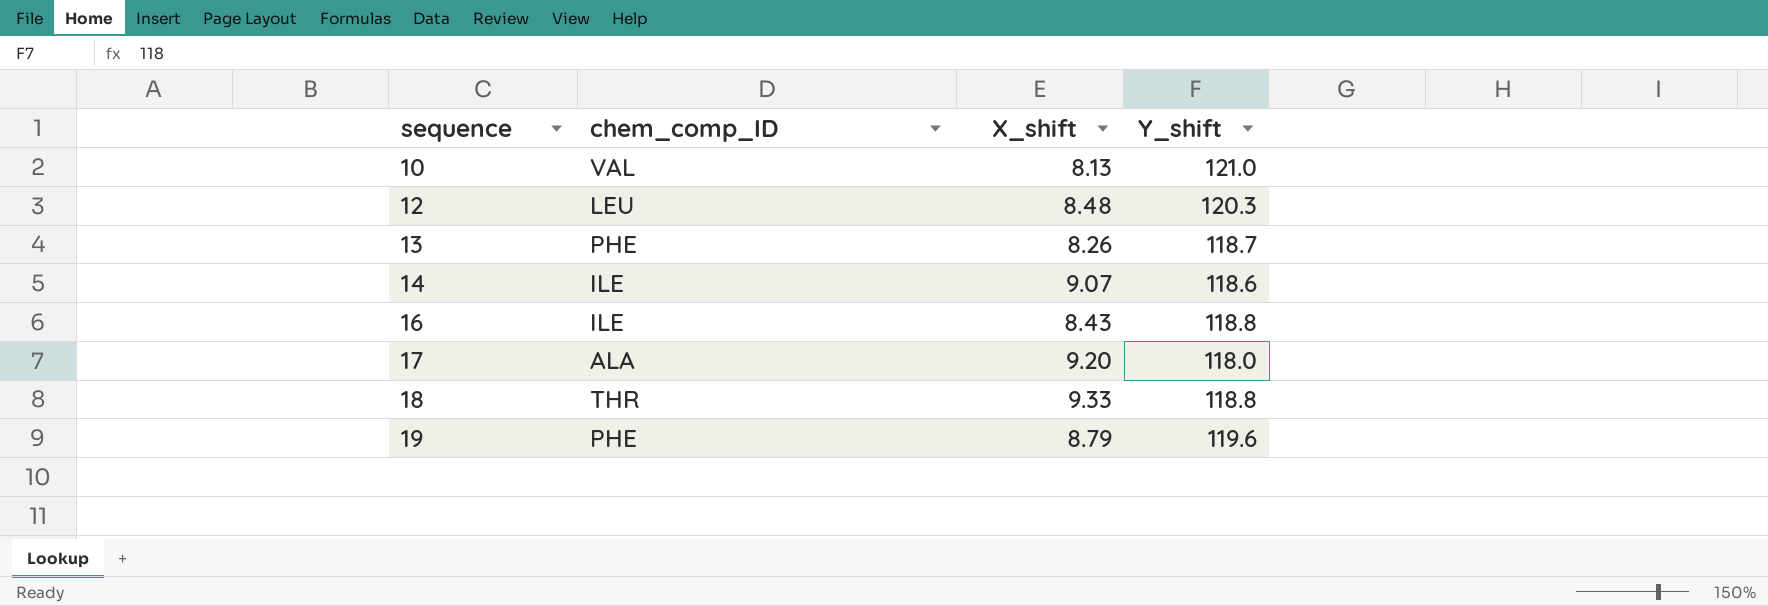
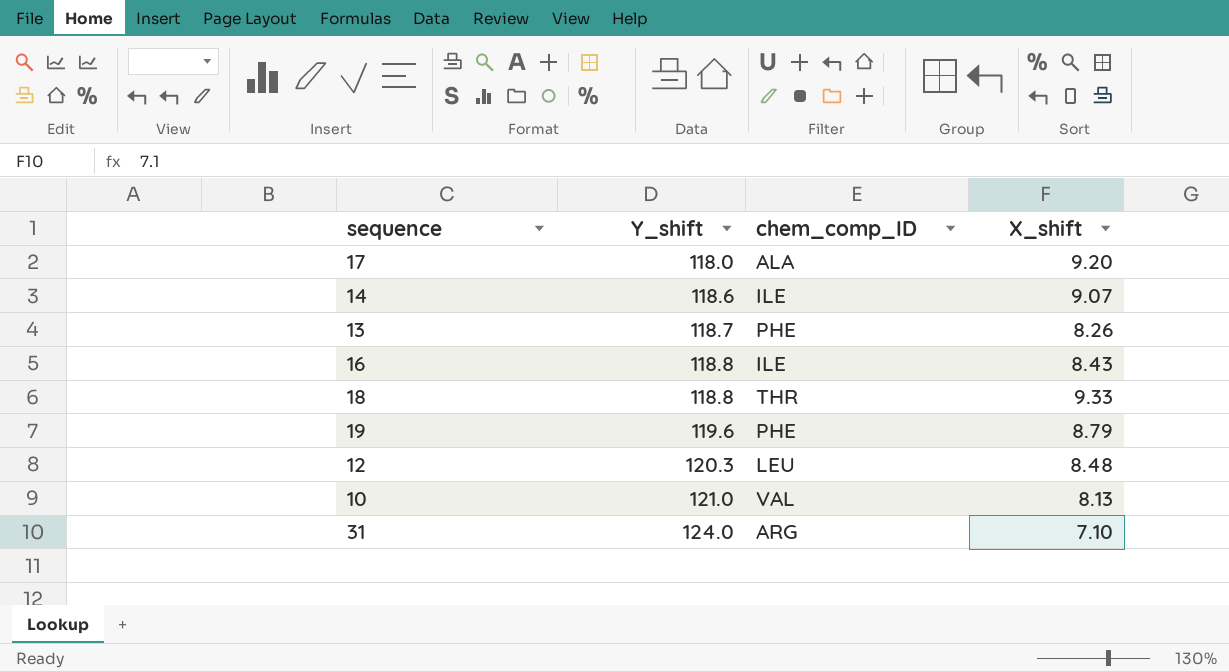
row order: sequence ascending -> Y_shift ascending
column Y_shift | position: 4 -> 2
row 31: none -> 124.0 | ARG | 7.10

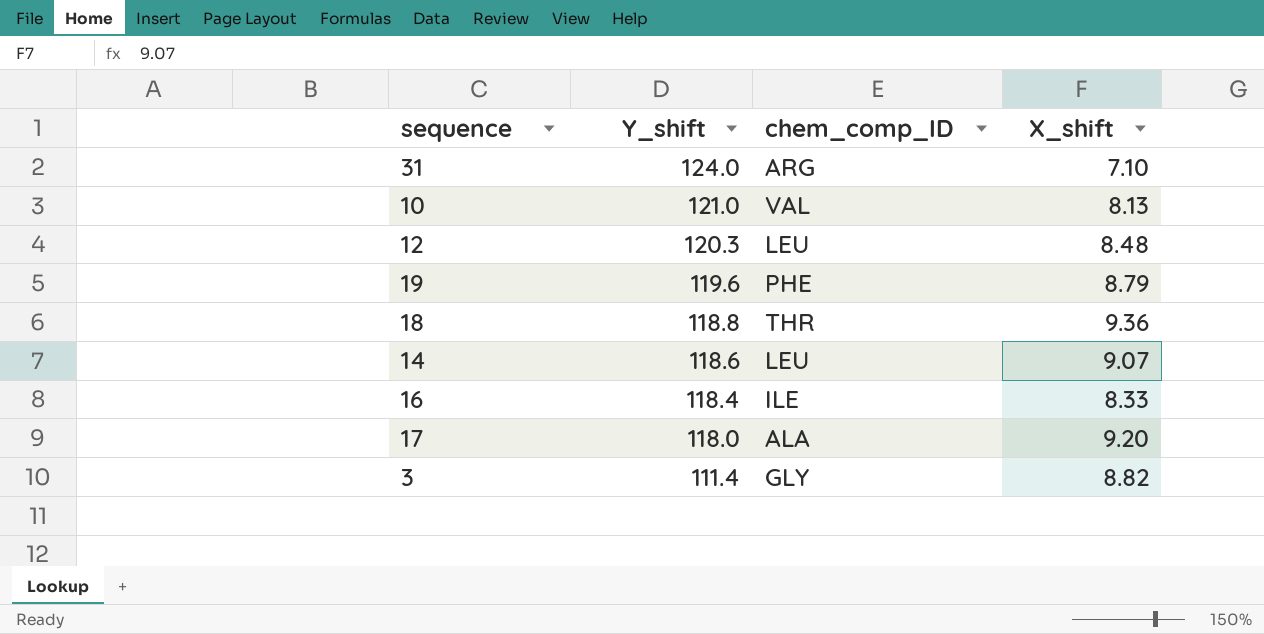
row order: Y_shift ascending -> Y_shift descending
row 13: 118.7 | PHE | 8.26 -> none
18 | X_shift: 9.33 -> 9.36
14 | chem_comp_ID: ILE -> LEU
16 | Y_shift: 118.8 -> 118.4
16 | X_shift: 8.43 -> 8.33
row 3: none -> 111.4 | GLY | 8.82

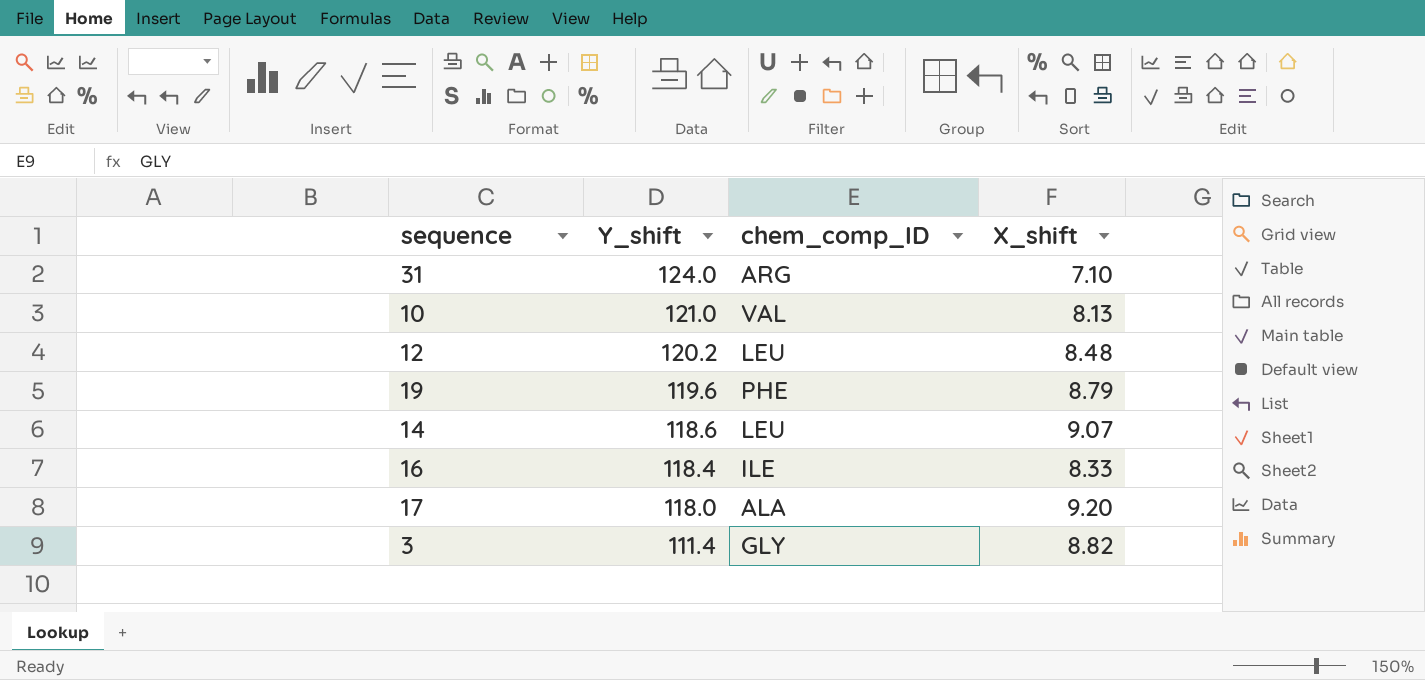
row 18: 118.8 | THR | 9.36 -> none
12 | Y_shift: 120.3 -> 120.2

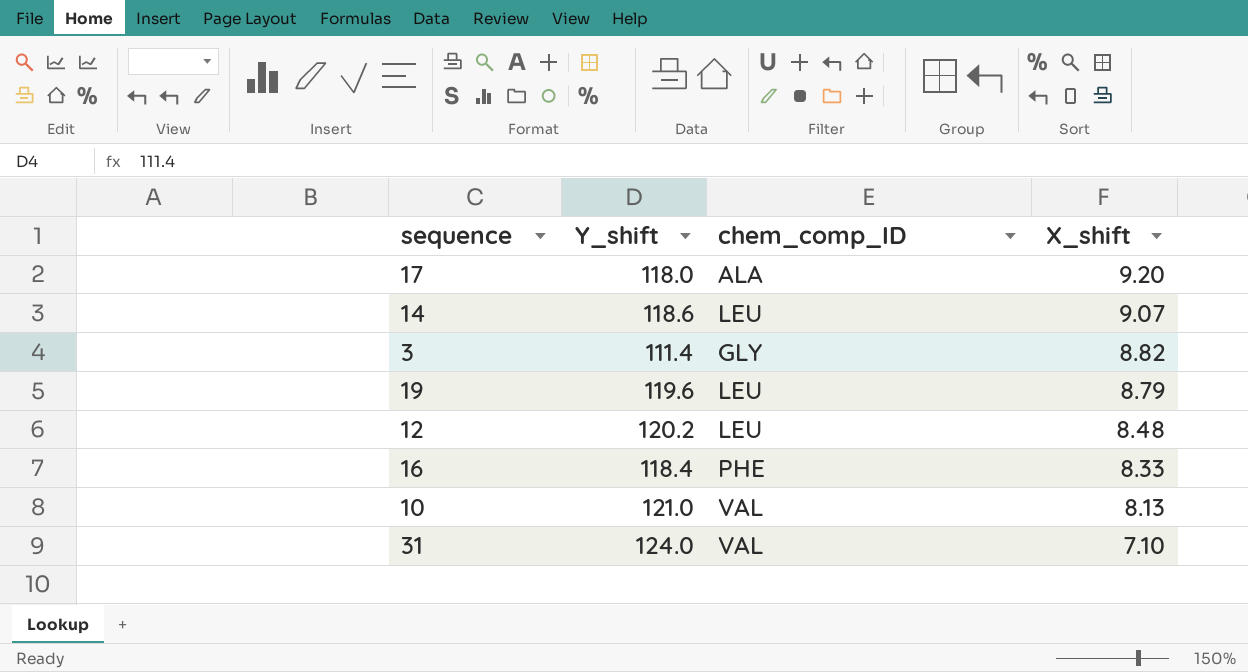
row order: Y_shift descending -> X_shift descending
19 | chem_comp_ID: PHE -> LEU
16 | chem_comp_ID: ILE -> PHE
31 | chem_comp_ID: ARG -> VAL

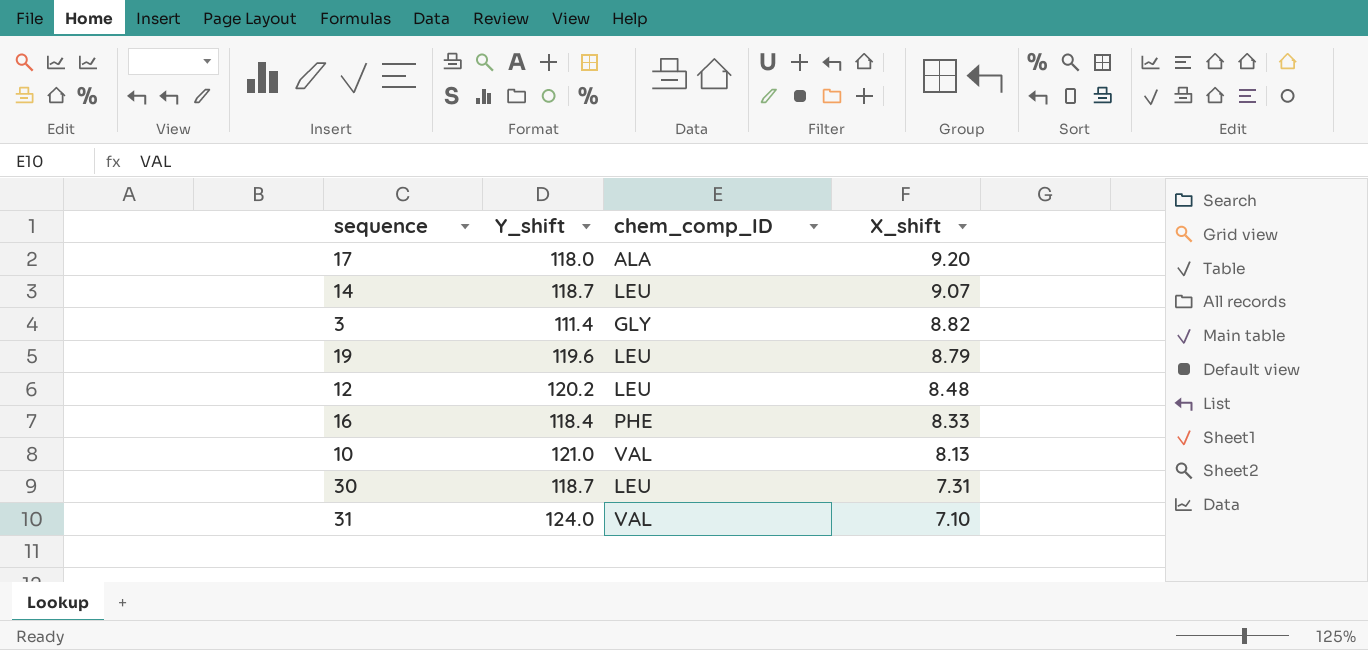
14 | Y_shift: 118.6 -> 118.7
row 30: none -> 118.7 | LEU | 7.31

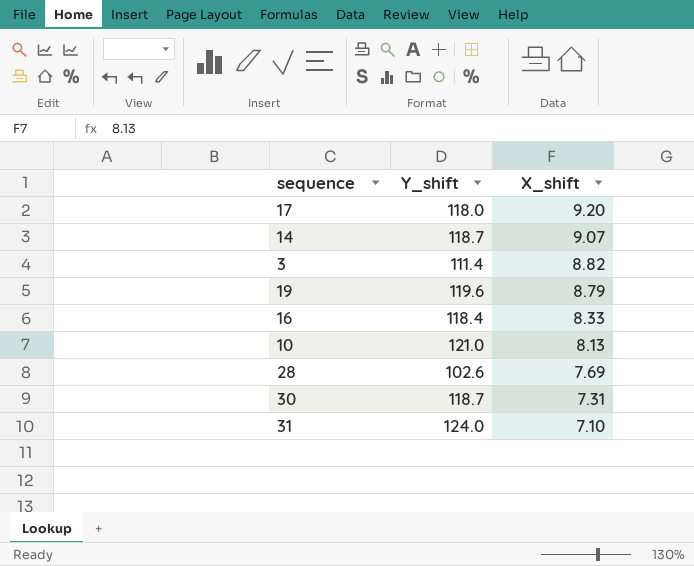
column chem_comp_ID | position: 3 -> none
row 12: 120.2 | LEU | 8.48 -> none
row 28: none -> 102.6 | 7.69

